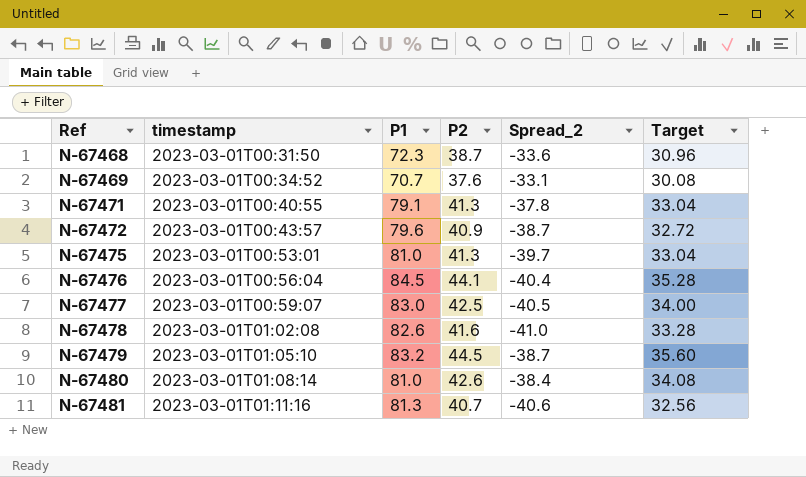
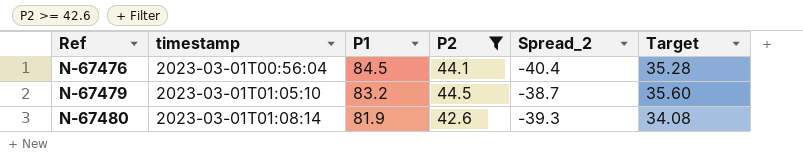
filter: none -> P2 >= 42.6
N-67480 | P1: 81.0 -> 81.9
N-67480 | Spread_2: -38.4 -> -39.3

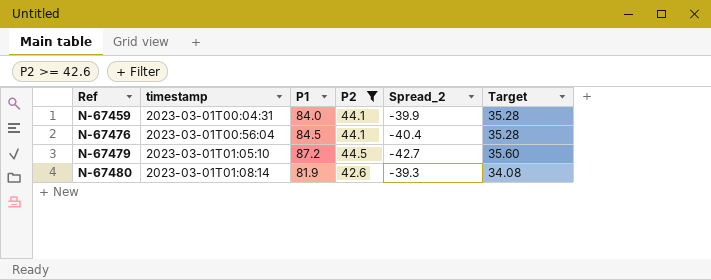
row N-67459: none -> 2023-03-01T00:04:31 | 84.0 | 44.1 | -39.9 | 35.28
N-67479 | P1: 83.2 -> 87.2
N-67479 | Spread_2: -38.7 -> -42.7

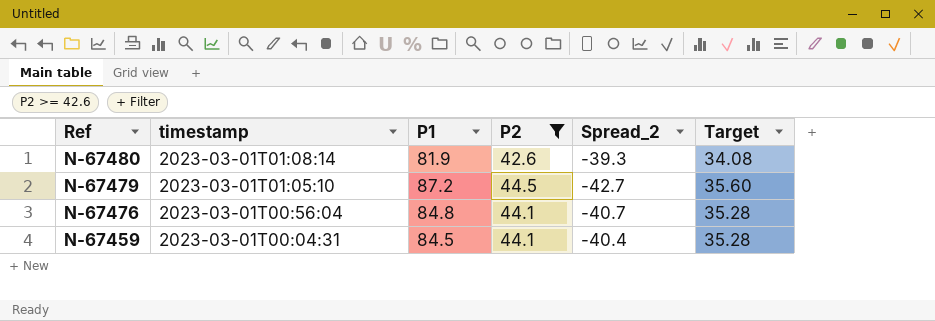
row order: Ref ascending -> Ref descending
N-67476 | P1: 84.5 -> 84.8
N-67476 | Spread_2: -40.4 -> -40.7
N-67459 | P1: 84.0 -> 84.5
N-67459 | Spread_2: -39.9 -> -40.4

